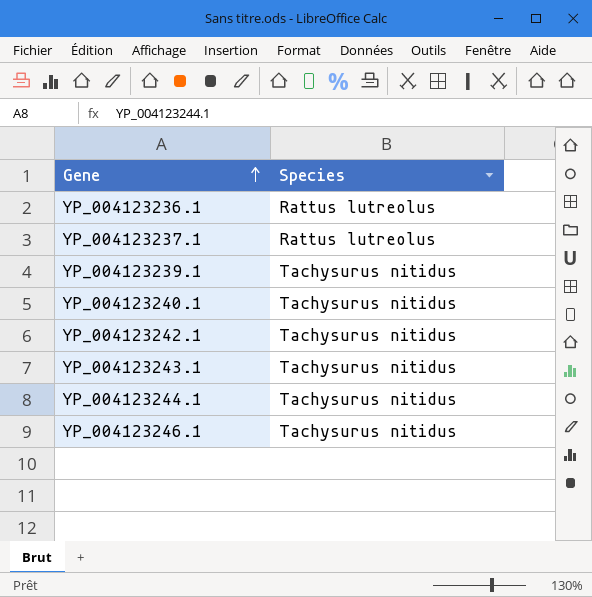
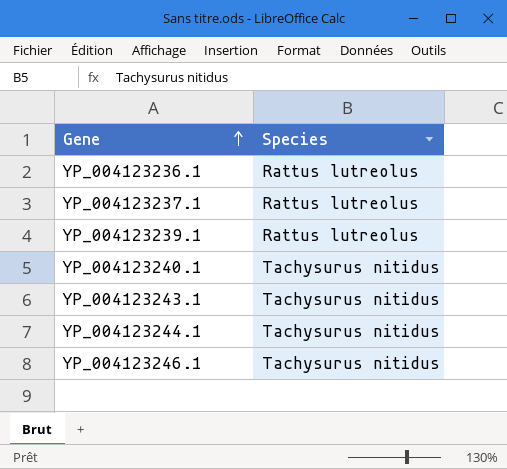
row YP_004123242.1: Tachysurus nitidus -> none
YP_004123239.1 | Species: Tachysurus nitidus -> Rattus lutreolus

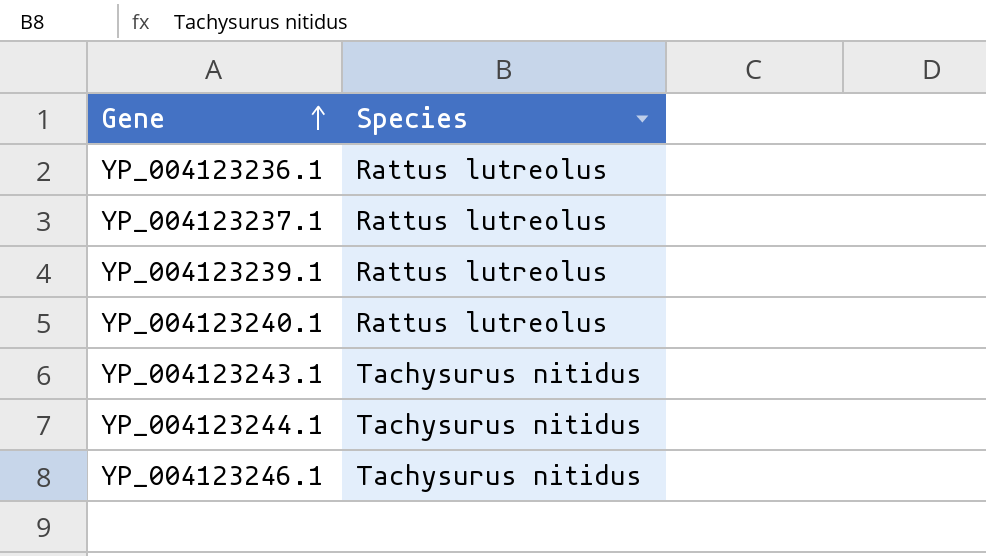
YP_004123240.1 | Species: Tachysurus nitidus -> Rattus lutreolus

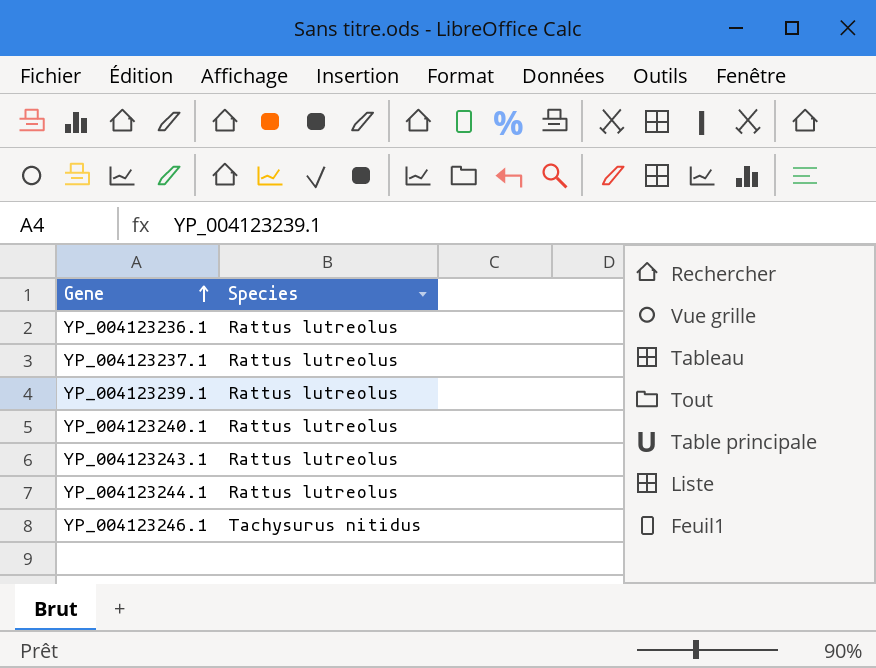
YP_004123243.1 | Species: Tachysurus nitidus -> Rattus lutreolus
YP_004123244.1 | Species: Tachysurus nitidus -> Rattus lutreolus

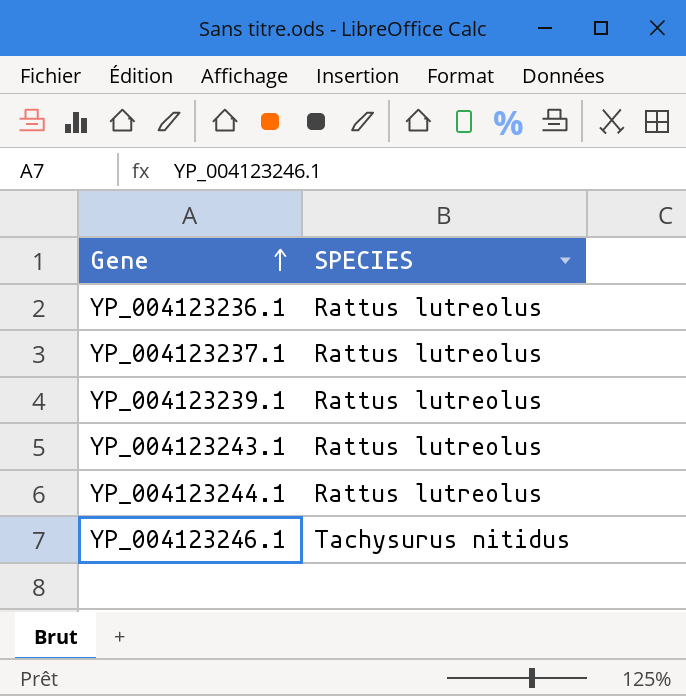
column name: Species -> SPECIES
row YP_004123240.1: Rattus lutreolus -> none

